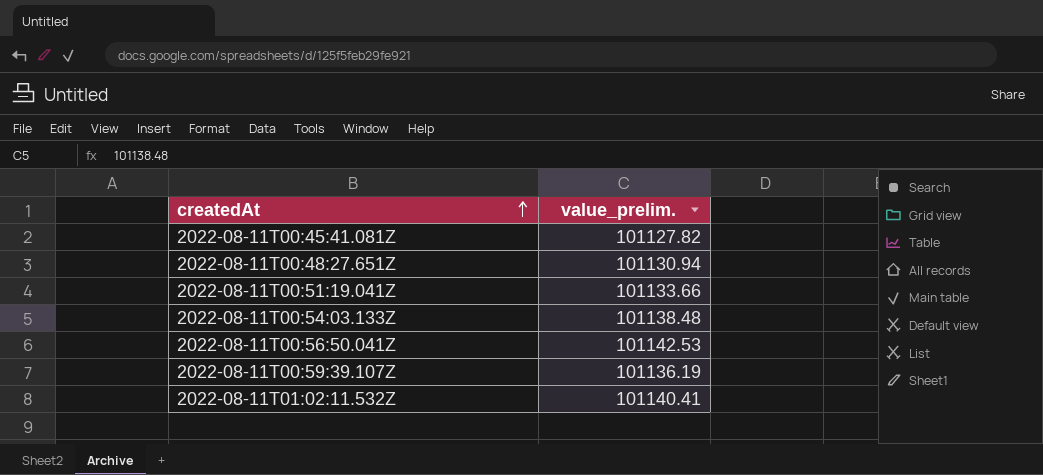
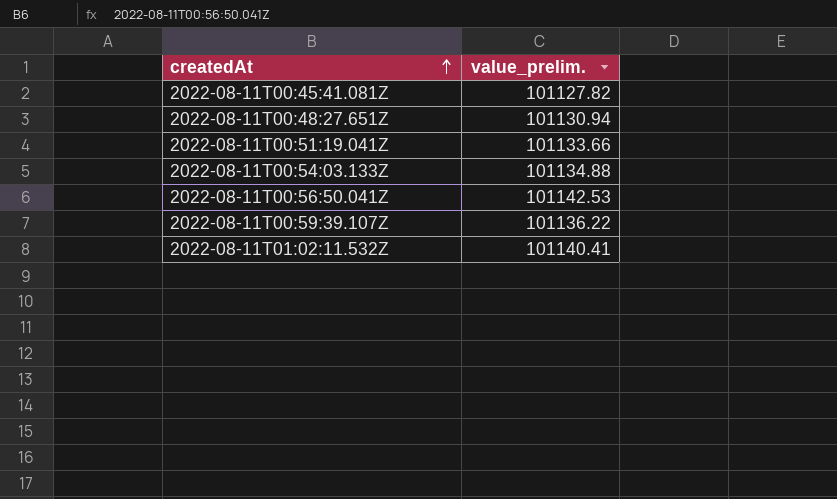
2022-08-11T00:54:03.133Z | value_prelim.: 101138.48 -> 101134.88
2022-08-11T00:59:39.107Z | value_prelim.: 101136.19 -> 101136.22

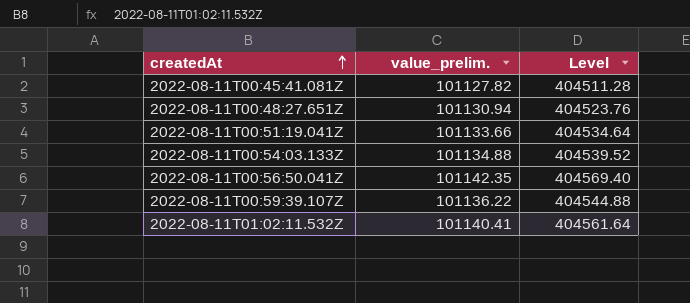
column Level | formula: none -> [value_prelim.] * 4
2022-08-11T00:56:50.041Z | value_prelim.: 101142.53 -> 101142.35

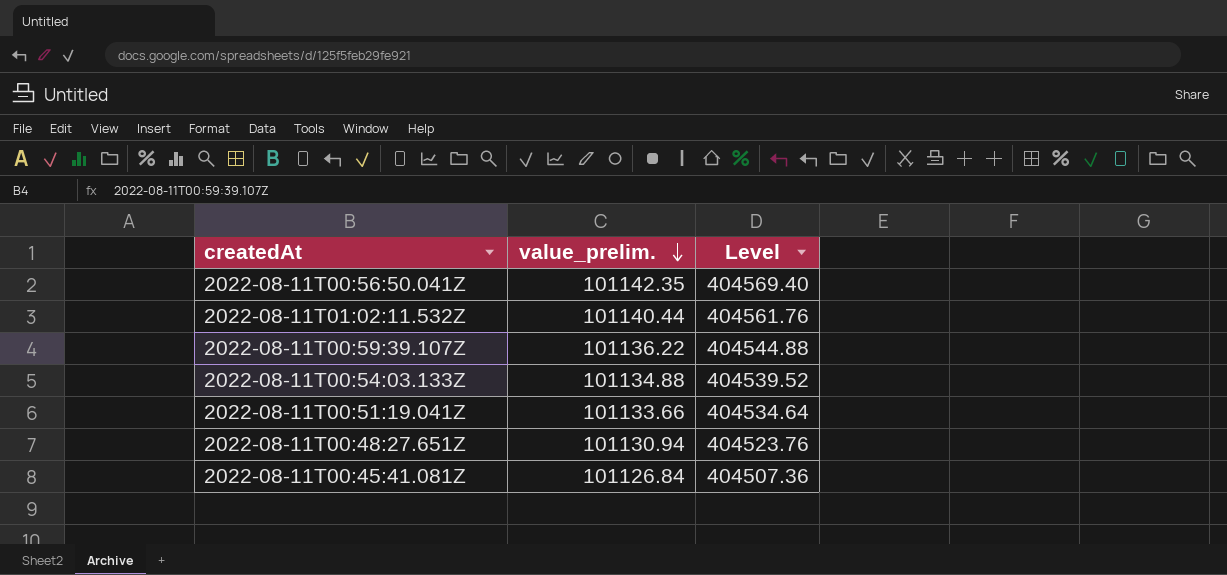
row order: createdAt ascending -> value_prelim. descending
2022-08-11T01:02:11.532Z | value_prelim.: 101140.41 -> 101140.44
2022-08-11T01:02:11.532Z | Level: 404561.64 -> 404561.76
2022-08-11T00:45:41.081Z | value_prelim.: 101127.82 -> 101126.84
2022-08-11T00:45:41.081Z | Level: 404511.28 -> 404507.36

